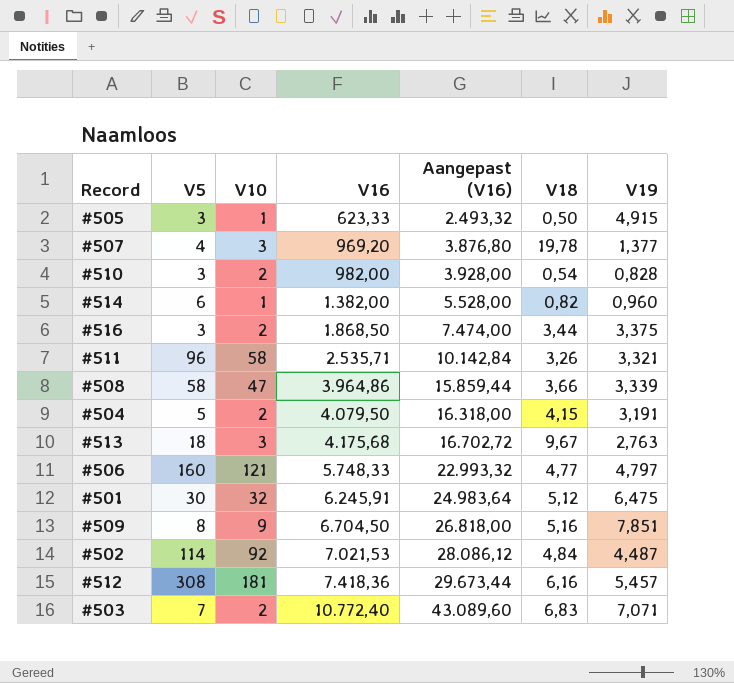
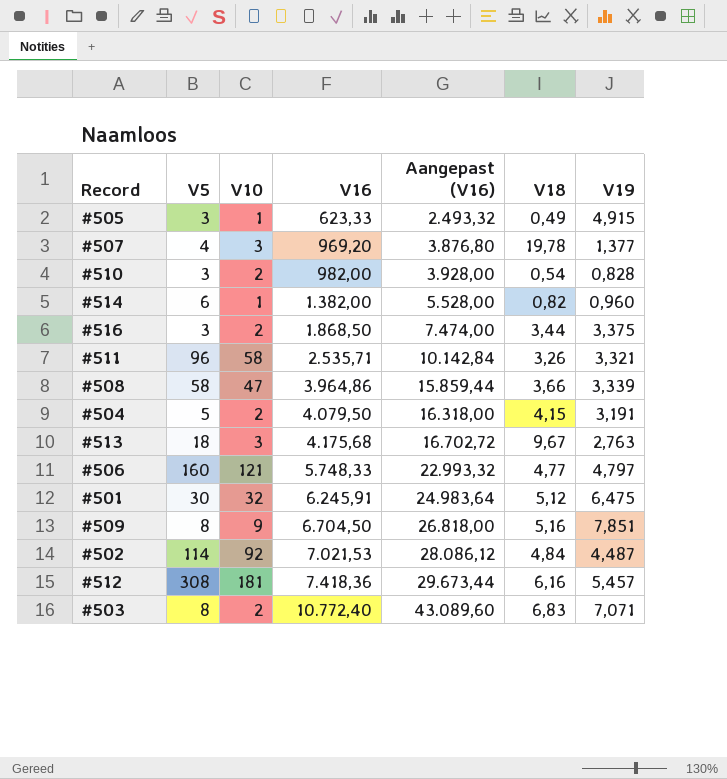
#505 | V18: 0,50 -> 0,49
#503 | V5: 7 -> 8

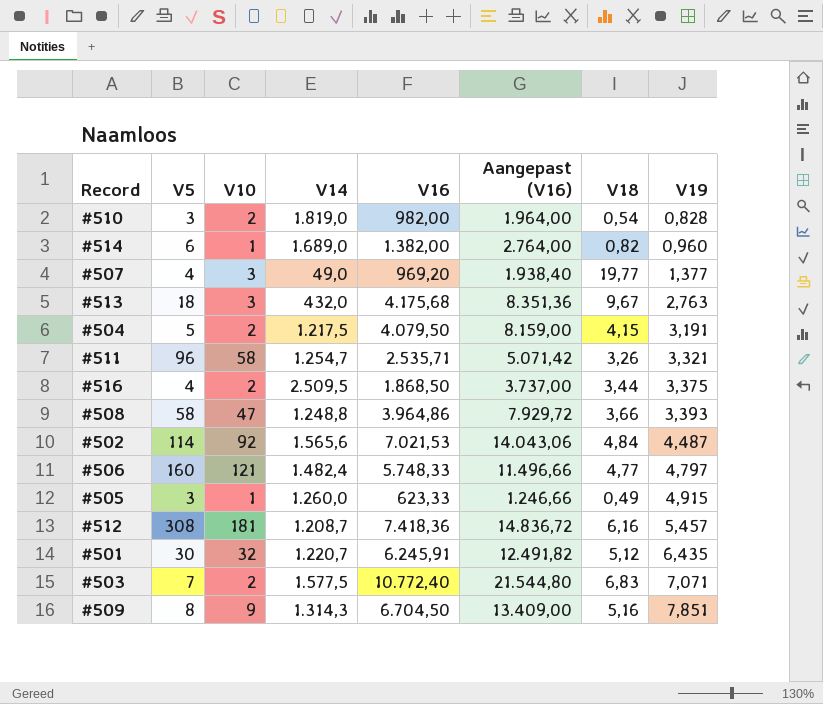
row order: V16 ascending -> V19 ascending
column V14 | position: none -> 4
column Aangepast (V16) | formula: [V16] * 4 -> [V16] * 2
#507 | V18: 19,78 -> 19,77
#516 | V5: 3 -> 4
#508 | V19: 3,339 -> 3,393
#501 | V19: 6,475 -> 6,435
#503 | V5: 8 -> 7

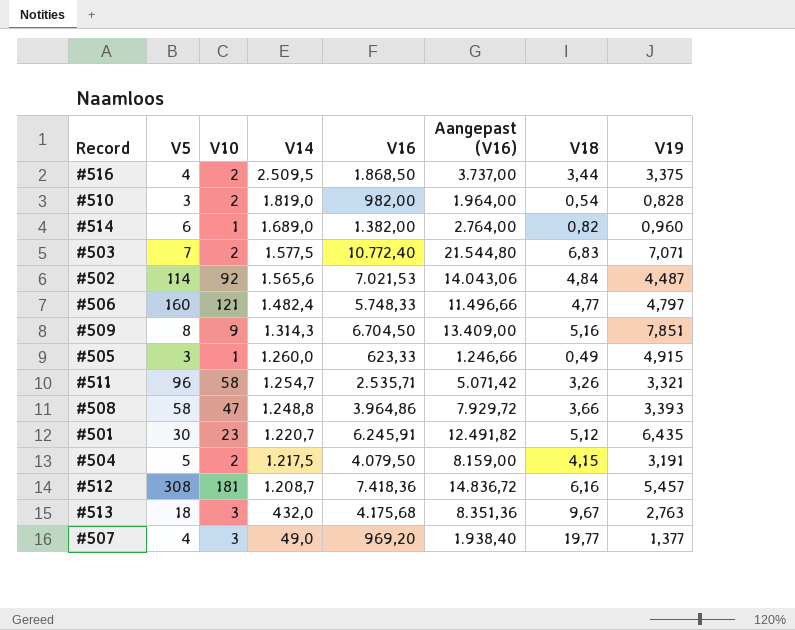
row order: V19 ascending -> V14 descending
#501 | V10: 32 -> 23

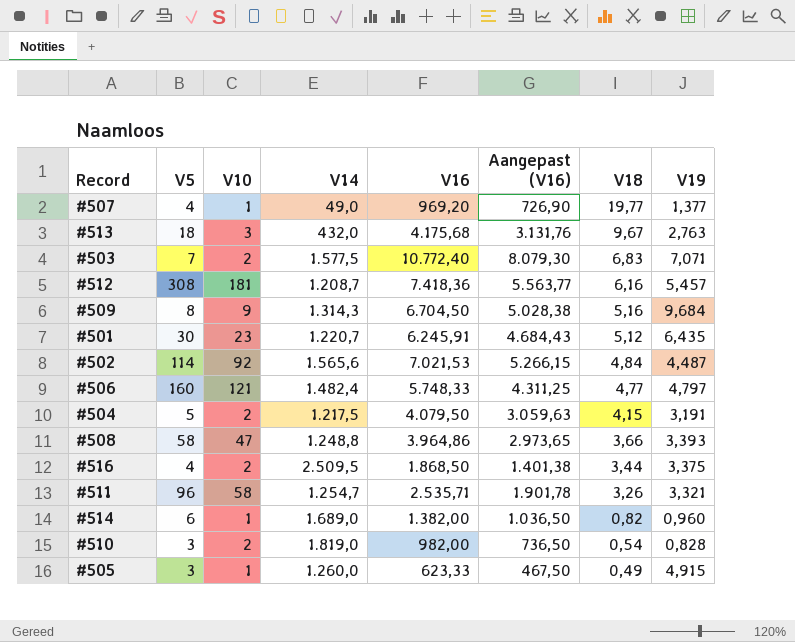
row order: V14 descending -> V18 descending
column Aangepast (V16) | formula: [V16] * 2 -> [V16] * 0,75
#507 | V10: 3 -> 1
#509 | V19: 7,851 -> 9,684

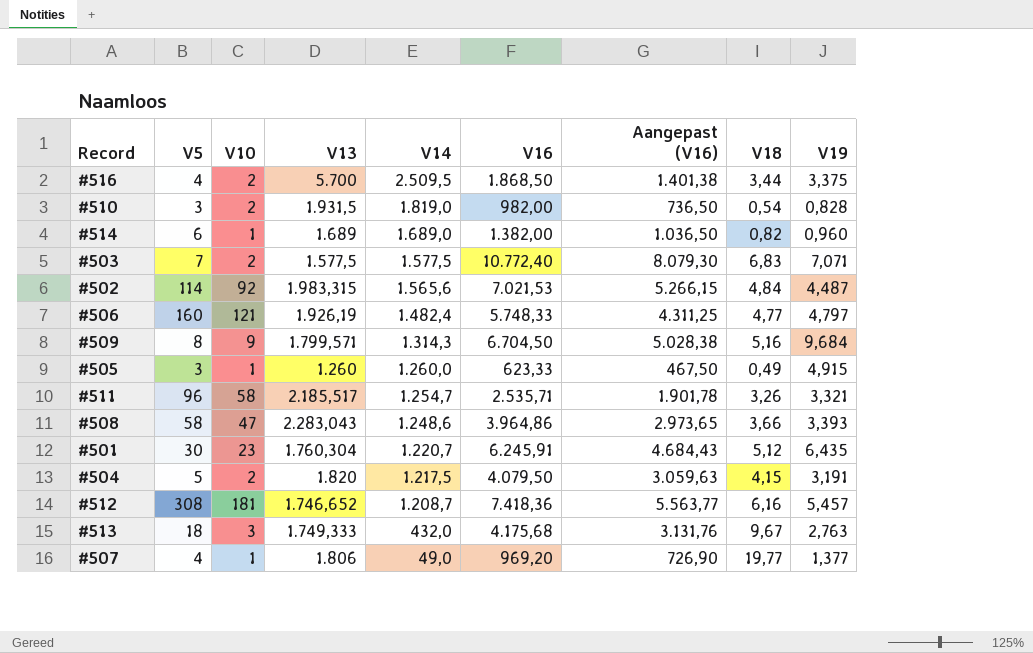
row order: V18 descending -> V14 descending
column V13 | position: none -> 4
#508 | V14: 1.248,8 -> 1.248,6

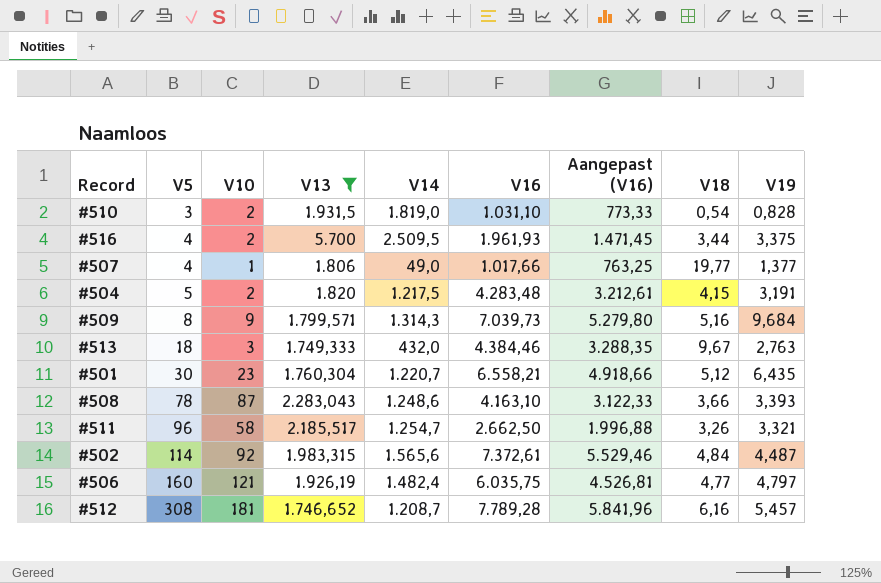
filter: none -> V13 >= 1.746,652
row order: V14 descending -> V5 ascending
#510 | V16: 982,00 -> 1.031,10
#510 | Aangepast (V16): 736,50 -> 773,33
#516 | V16: 1.868,50 -> 1.961,93
#516 | Aangepast (V16): 1.401,38 -> 1.471,45
#507 | V16: 969,20 -> 1.017,66
#507 | Aangepast (V16): 726,90 -> 763,25
#504 | V16: 4.079,50 -> 4.283,48
#504 | Aangepast (V16): 3.059,63 -> 3.212,61
#509 | V16: 6.704,50 -> 7.039,73
#509 | Aangepast (V16): 5.028,38 -> 5.279,80
#513 | V16: 4.175,68 -> 4.384,46
#513 | Aangepast (V16): 3.131,76 -> 3.288,35
#501 | V16: 6.245,91 -> 6.558,21
#501 | Aangepast (V16): 4.684,43 -> 4.918,66
#508 | V5: 58 -> 78
#508 | V10: 47 -> 87
#508 | V16: 3.964,86 -> 4.163,10
#508 | Aangepast (V16): 2.973,65 -> 3.122,33
#511 | V16: 2.535,71 -> 2.662,50
#511 | Aangepast (V16): 1.901,78 -> 1.996,88
#502 | V16: 7.021,53 -> 7.372,61
#502 | Aangepast (V16): 5.266,15 -> 5.529,46
#506 | V16: 5.748,33 -> 6.035,75
#506 | Aangepast (V16): 4.311,25 -> 4.526,81
#512 | V16: 7.418,36 -> 7.789,28
#512 | Aangepast (V16): 5.563,77 -> 5.841,96

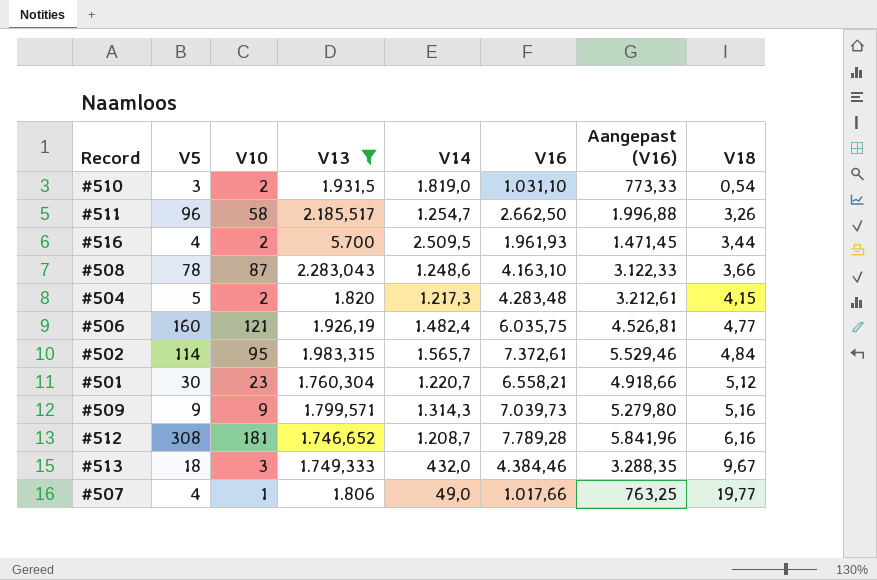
row order: V5 ascending -> V18 ascending
column V19 | position: 9 -> none
#504 | V14: 1.217,5 -> 1.217,3
#502 | V10: 92 -> 95
#502 | V14: 1.565,6 -> 1.565,7
#509 | V5: 8 -> 9

